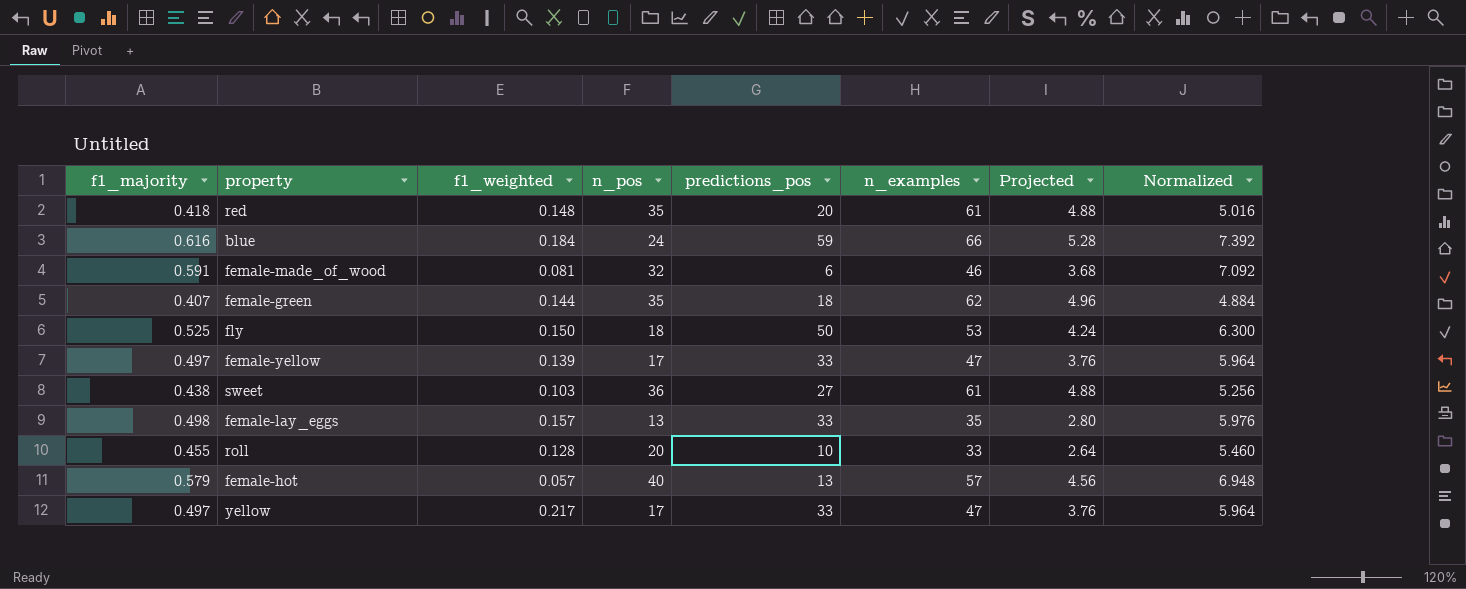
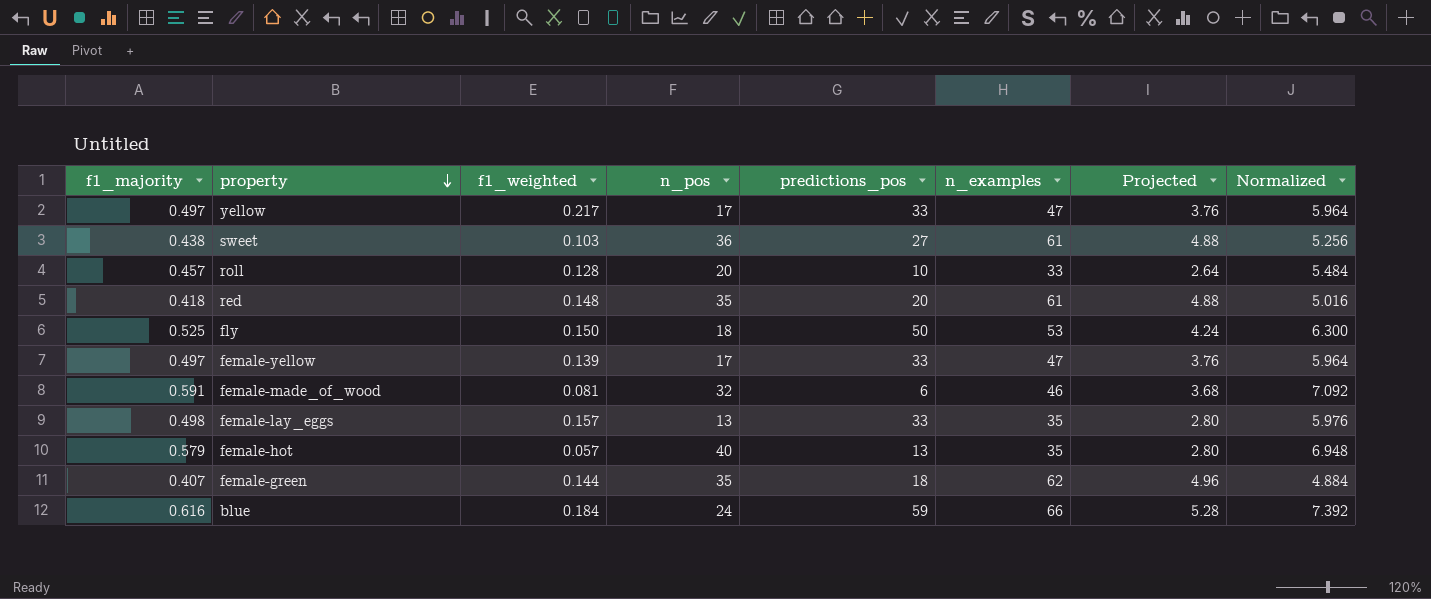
row order: none -> property descending
roll | f1_majority: 0.455 -> 0.457
roll | Normalized: 5.460 -> 5.484
female-hot | n_examples: 57 -> 35
female-hot | Projected: 4.56 -> 2.80

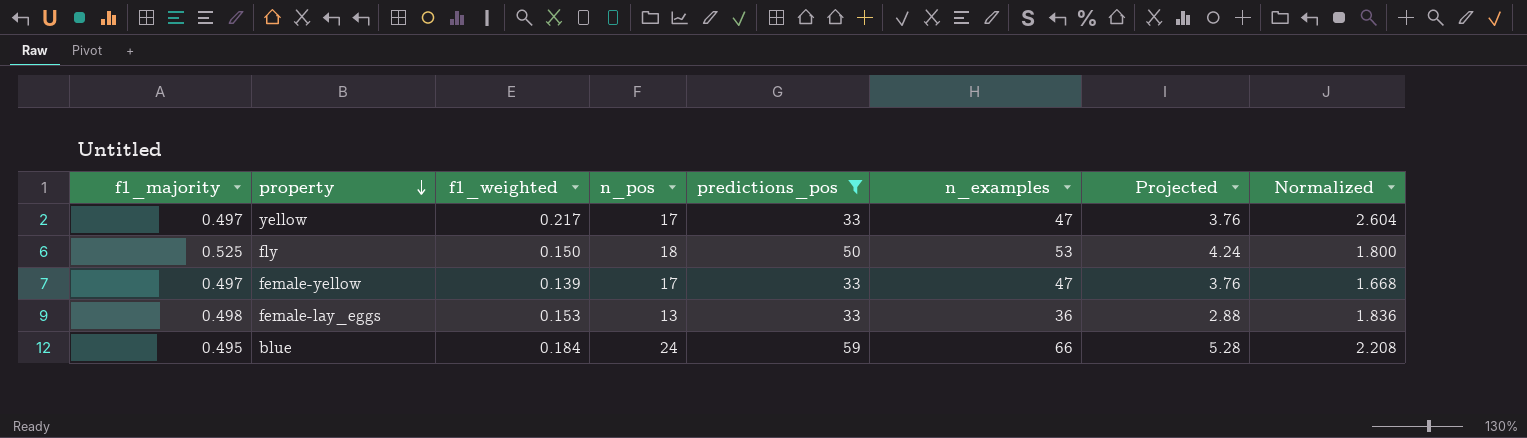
filter: none -> predictions_pos >= 33
column Normalized | formula: [f1_majority] * 12 -> [f1_weighted] * 12
female-lay_eggs | f1_weighted: 0.157 -> 0.153
female-lay_eggs | n_examples: 35 -> 36
female-lay_eggs | Projected: 2.80 -> 2.88
blue | f1_majority: 0.616 -> 0.495

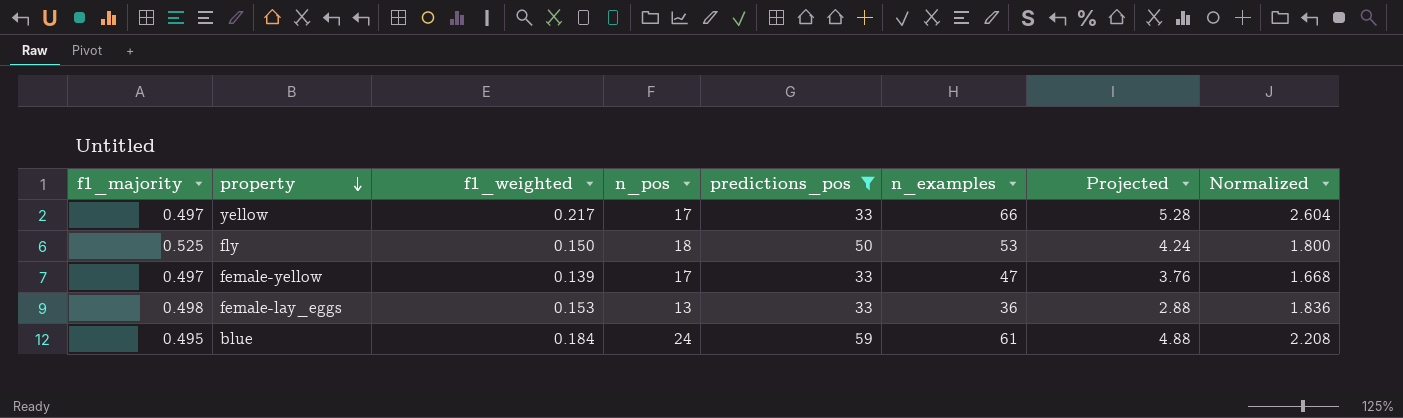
yellow | n_examples: 47 -> 66
yellow | Projected: 3.76 -> 5.28
blue | n_examples: 66 -> 61
blue | Projected: 5.28 -> 4.88

